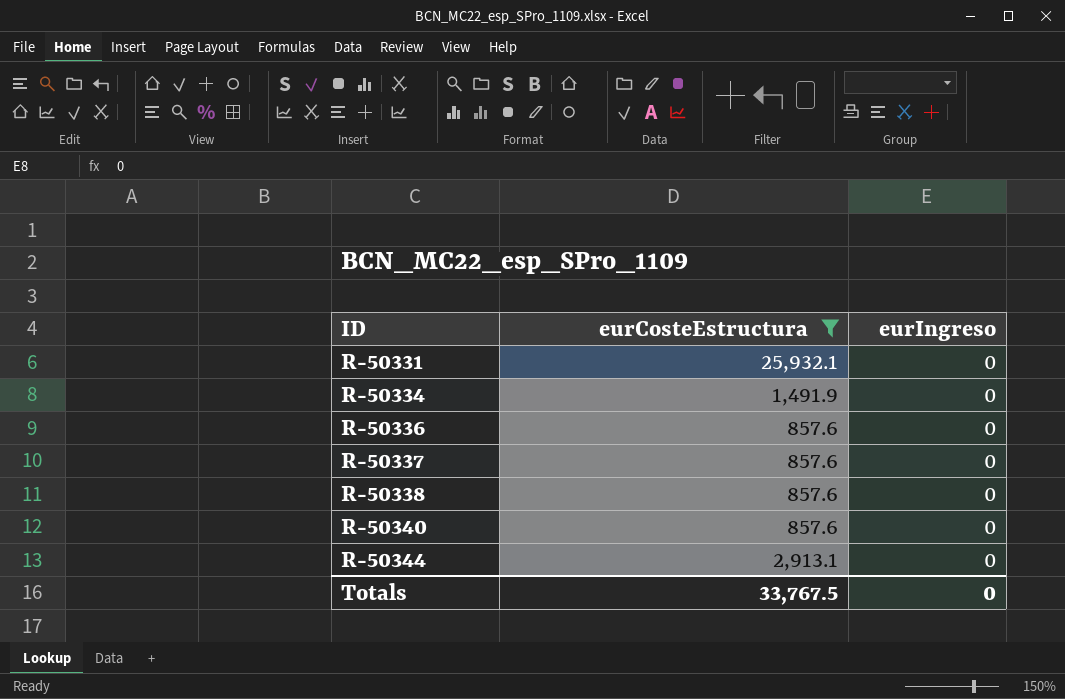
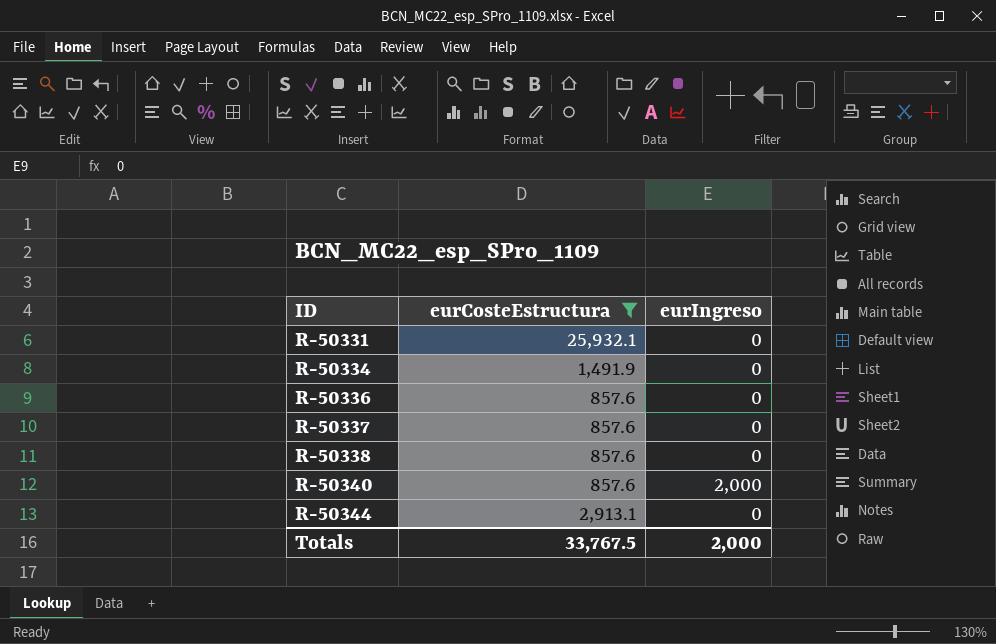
R-50340 | eurIngreso: 0 -> 2,000
Totals | eurIngreso: 0 -> 2,000

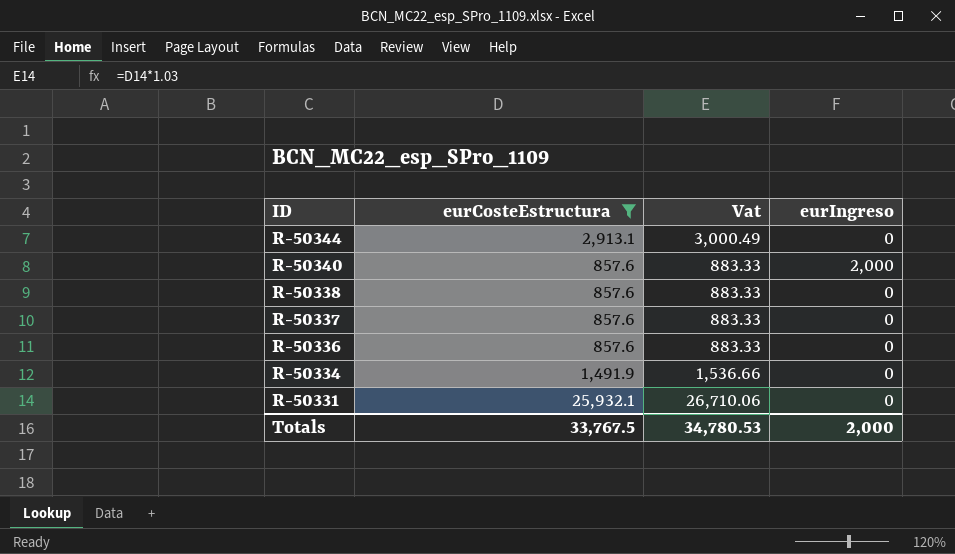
row order: ID ascending -> ID descending
column Vat | formula: none -> [eurCosteEstructura] * 1.03

